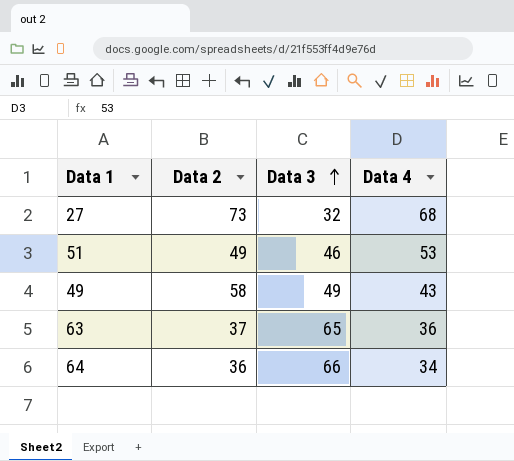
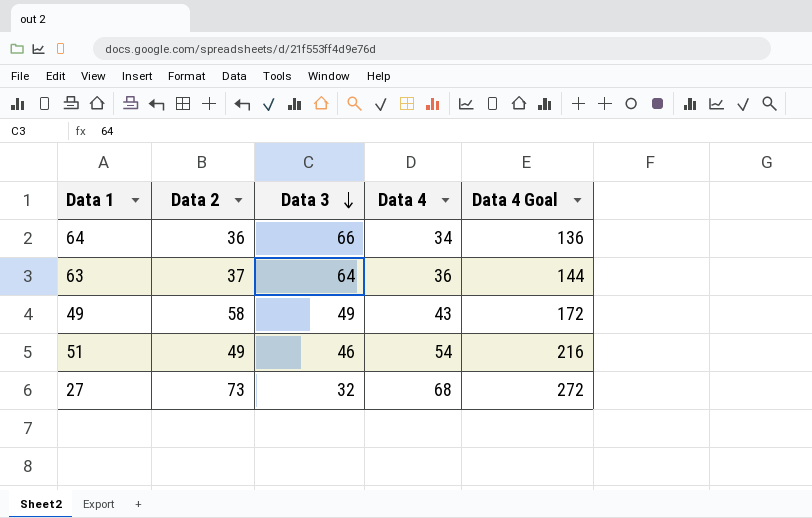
row order: Data 3 ascending -> Data 3 descending
column Data 4 Goal | formula: none -> [Data 4] * 4
63 | Data 3: 65 -> 64
51 | Data 4: 53 -> 54

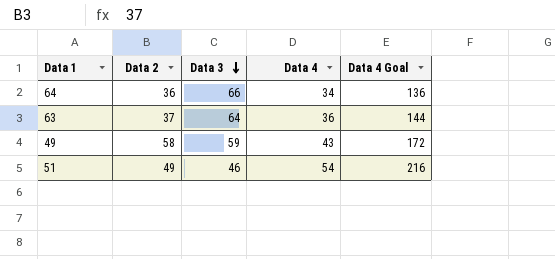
row 27: 73 | 32 | 68 | 272 -> none
49 | Data 3: 49 -> 59

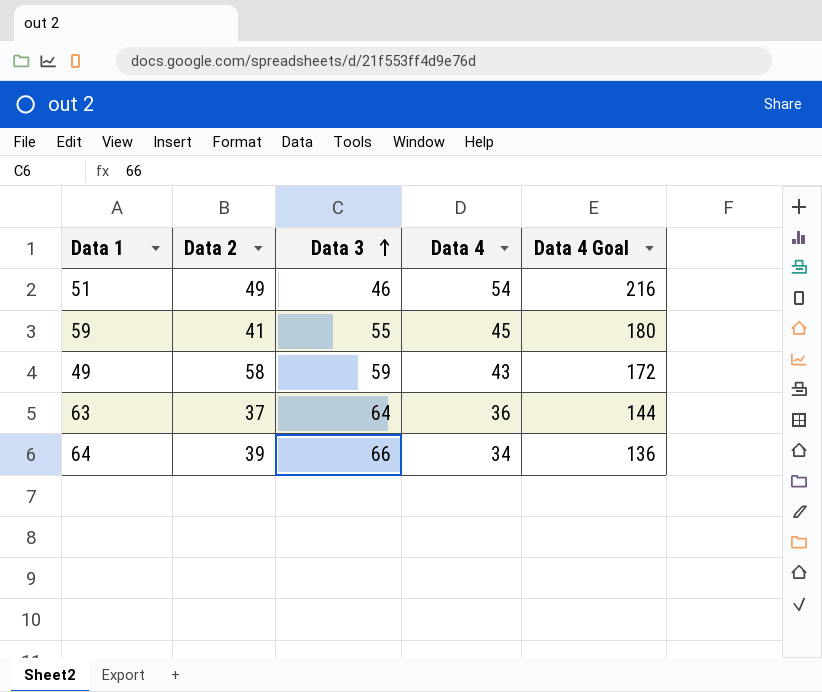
row order: Data 3 descending -> Data 3 ascending
row 59: none -> 41 | 55 | 45 | 180
64 | Data 2: 36 -> 39

